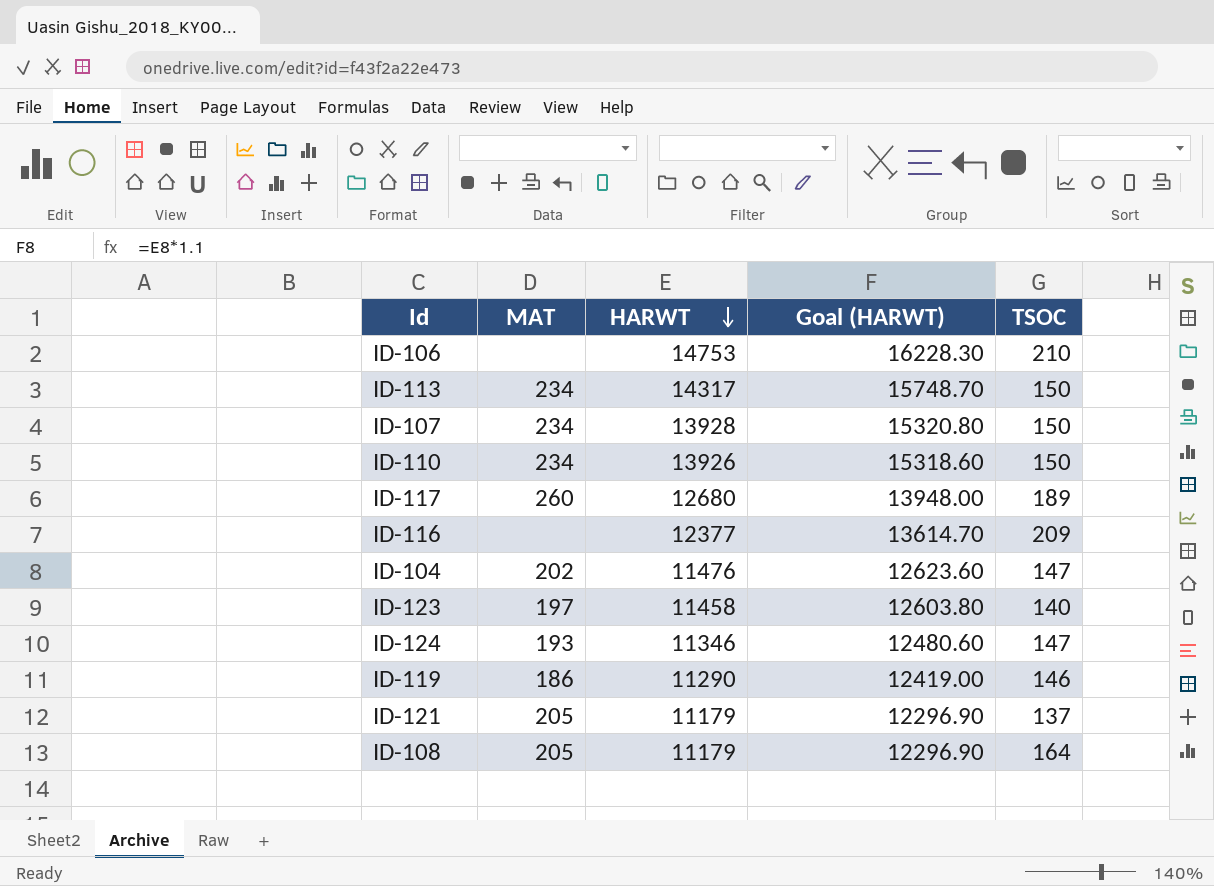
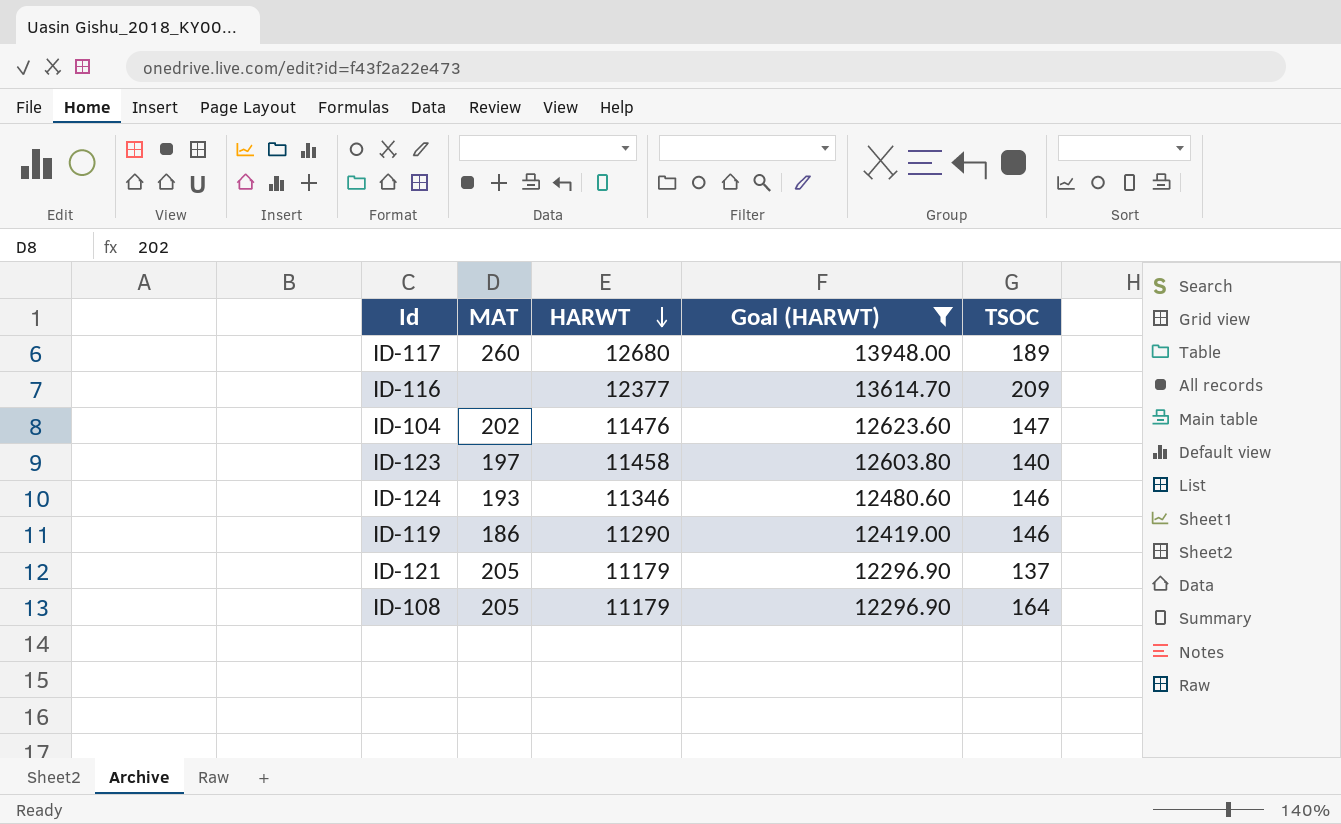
filter: none -> Goal (HARWT) <= 13948.00
ID-124 | TSOC: 147 -> 146

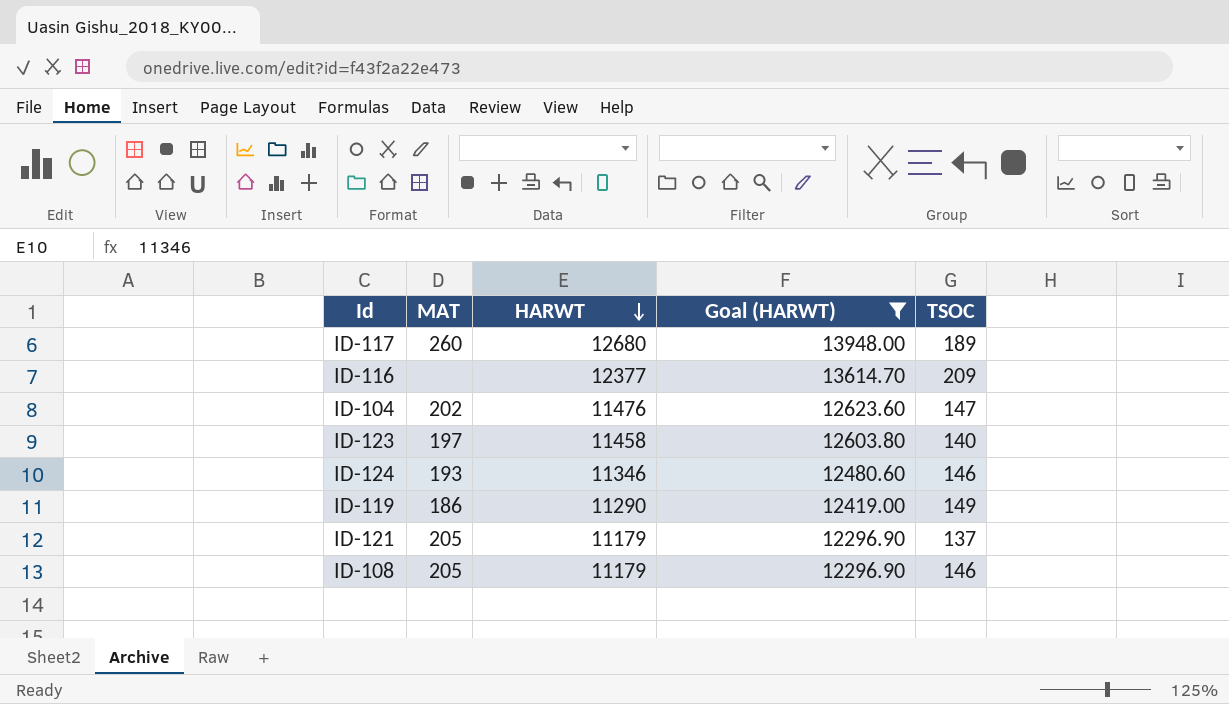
ID-119 | TSOC: 146 -> 149
ID-108 | TSOC: 164 -> 146

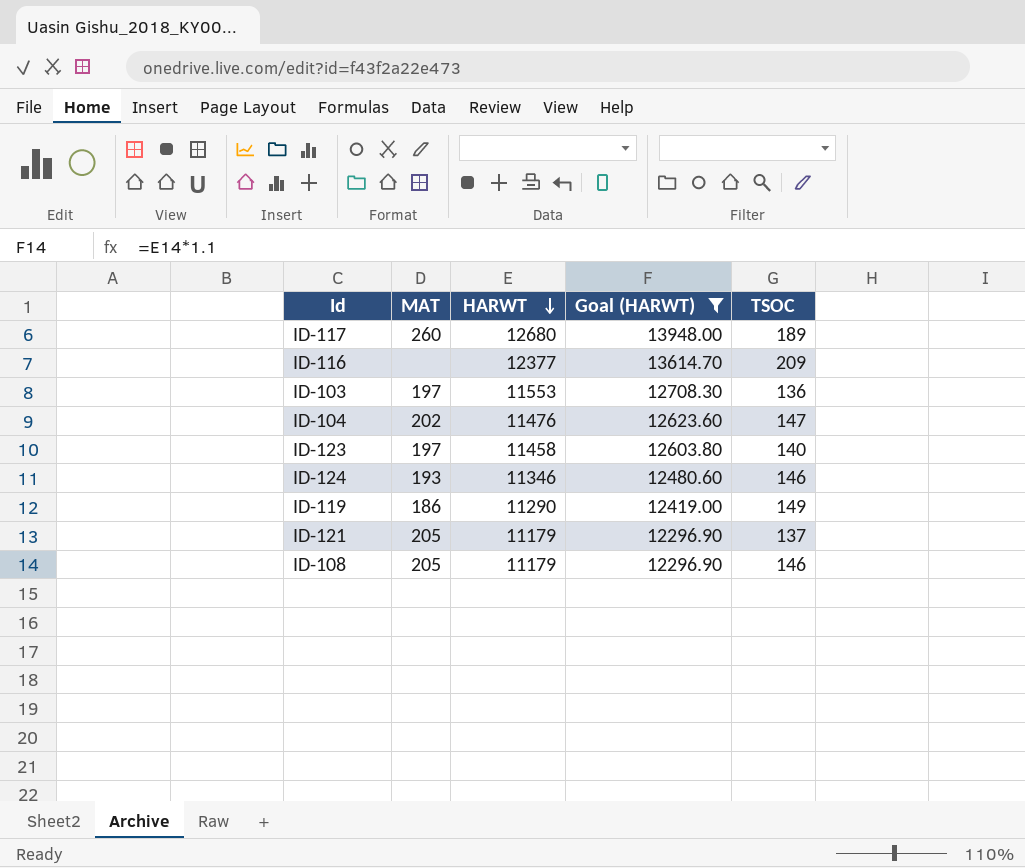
row ID-103: none -> 197 | 11553 | 12708.30 | 136

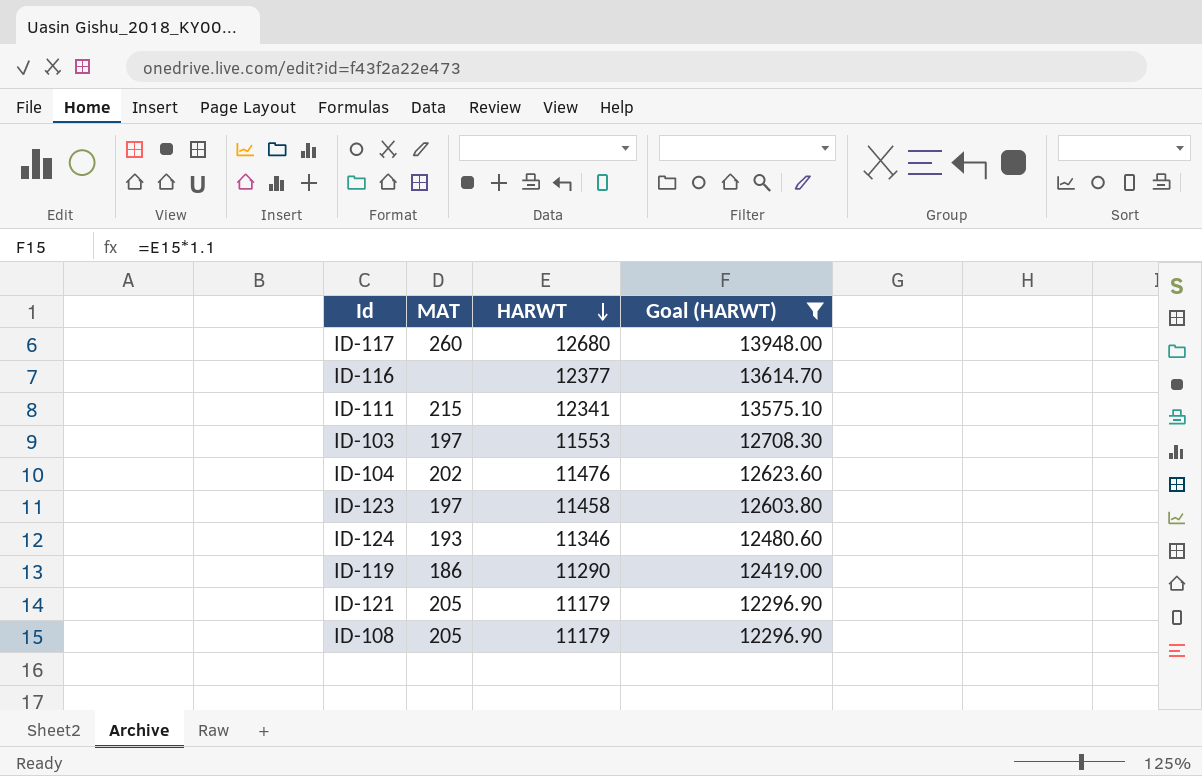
column TSOC | position: 5 -> none
row ID-111: none -> 215 | 12341 | 13575.10

